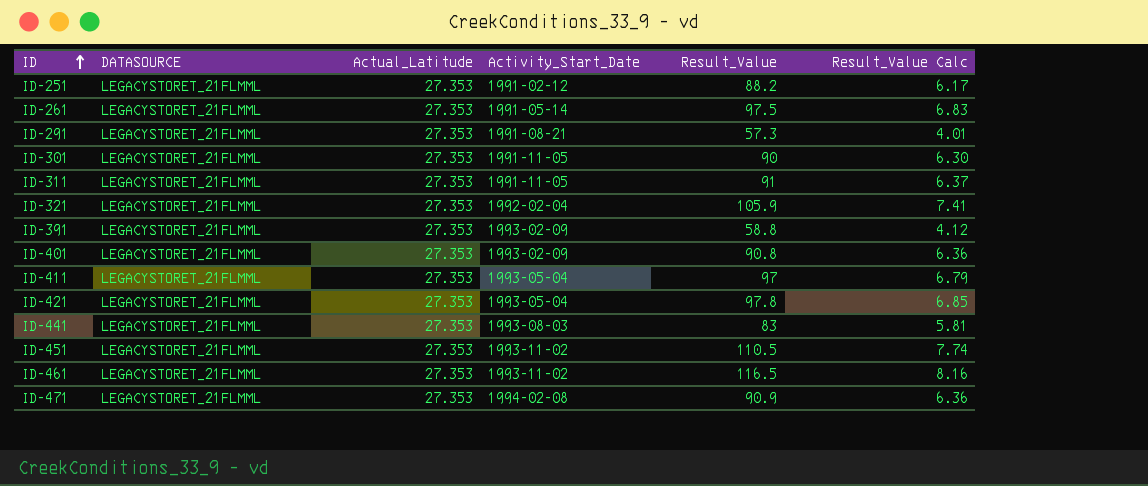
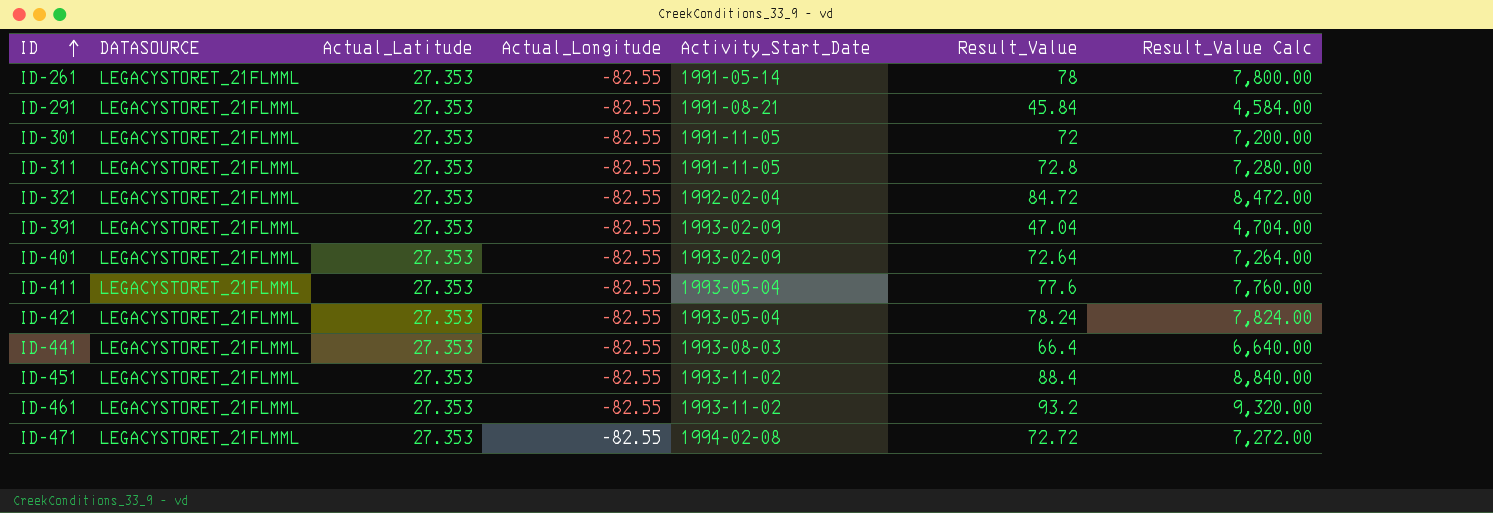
column Actual_Longitude | position: none -> 4
column Result_Value Calc | formula: [Result_Value] * 0.07 -> [Result_Value] * 100
row ID-251: LEGACYSTORET_21FLMML | 27.353 | 1991-02-12 | 88.2 | 6.17 -> none
ID-261 | Result_Value: 97.5 -> 78
ID-291 | Result_Value: 57.3 -> 45.84
ID-301 | Result_Value: 90 -> 72
ID-311 | Result_Value: 91 -> 72.8
ID-321 | Result_Value: 105.9 -> 84.72
ID-391 | Result_Value: 58.8 -> 47.04
ID-401 | Result_Value: 90.8 -> 72.64
ID-411 | Result_Value: 97 -> 77.6
ID-421 | Result_Value: 97.8 -> 78.24
ID-441 | Result_Value: 83 -> 66.4
ID-451 | Result_Value: 110.5 -> 88.4
ID-461 | Result_Value: 116.5 -> 93.2
ID-471 | Result_Value: 90.9 -> 72.72

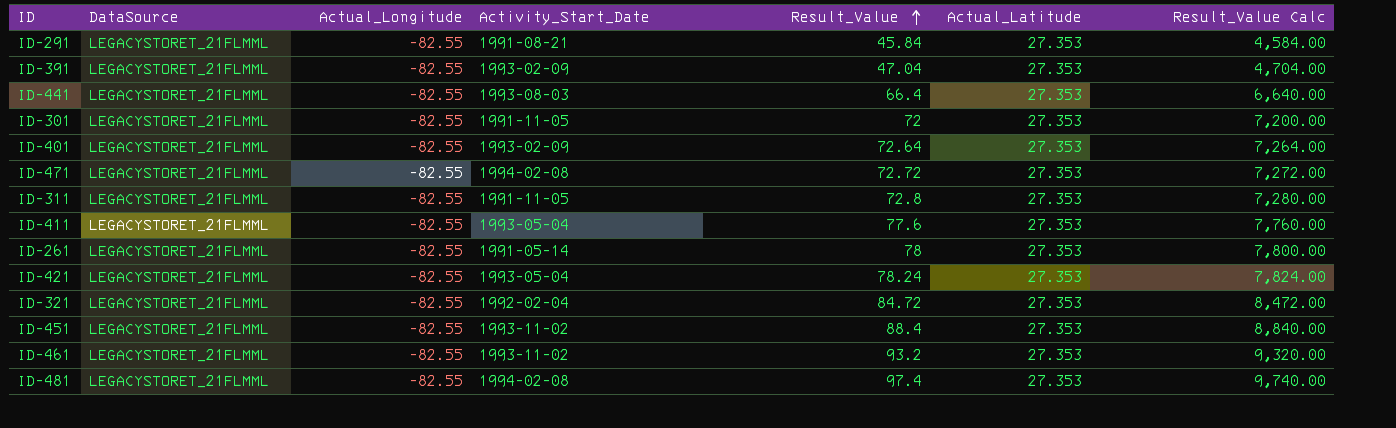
row order: ID ascending -> Result_Value ascending
column name: DATASOURCE -> DataSource
column Actual_Latitude | position: 3 -> 6
row ID-481: none -> LEGACYSTORET_21FLMML | -82.55 | 1994-02-08 | 97.4 | 27.353 | 9,740.00

